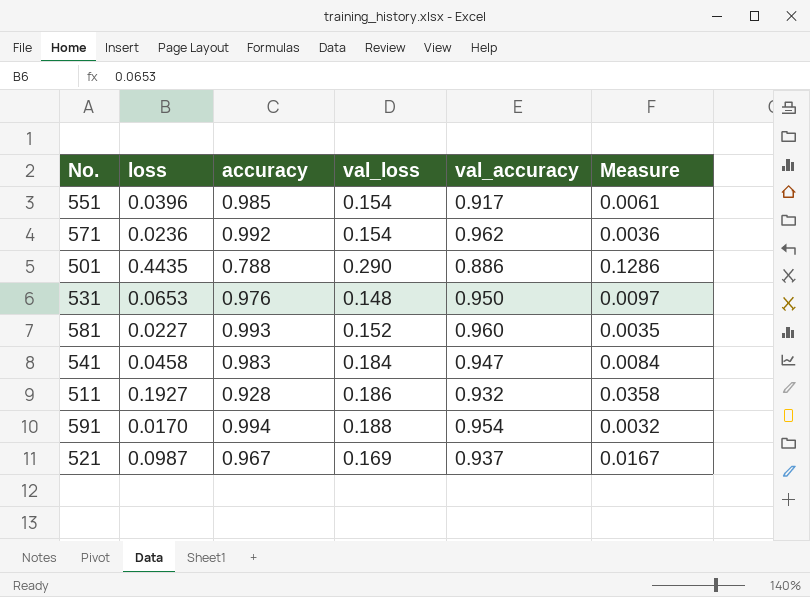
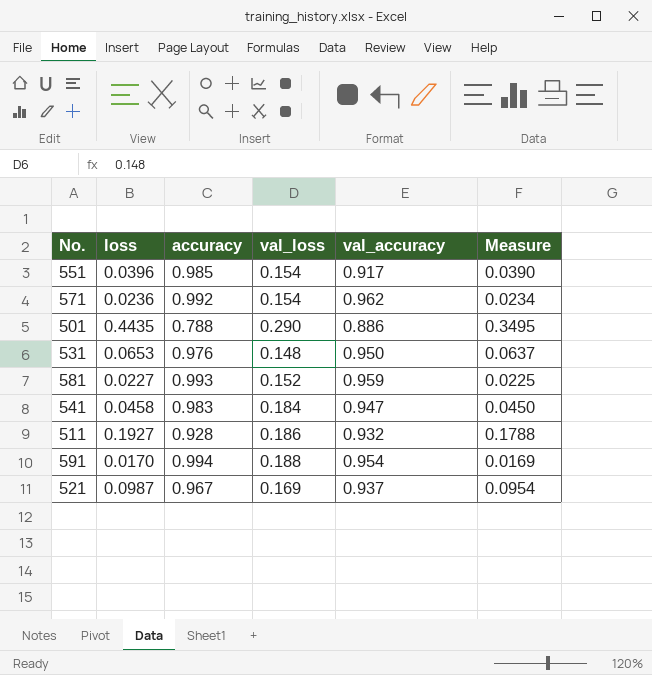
column Measure | formula: [loss] * [val_loss] -> [loss] * [accuracy]
581 | val_accuracy: 0.960 -> 0.959

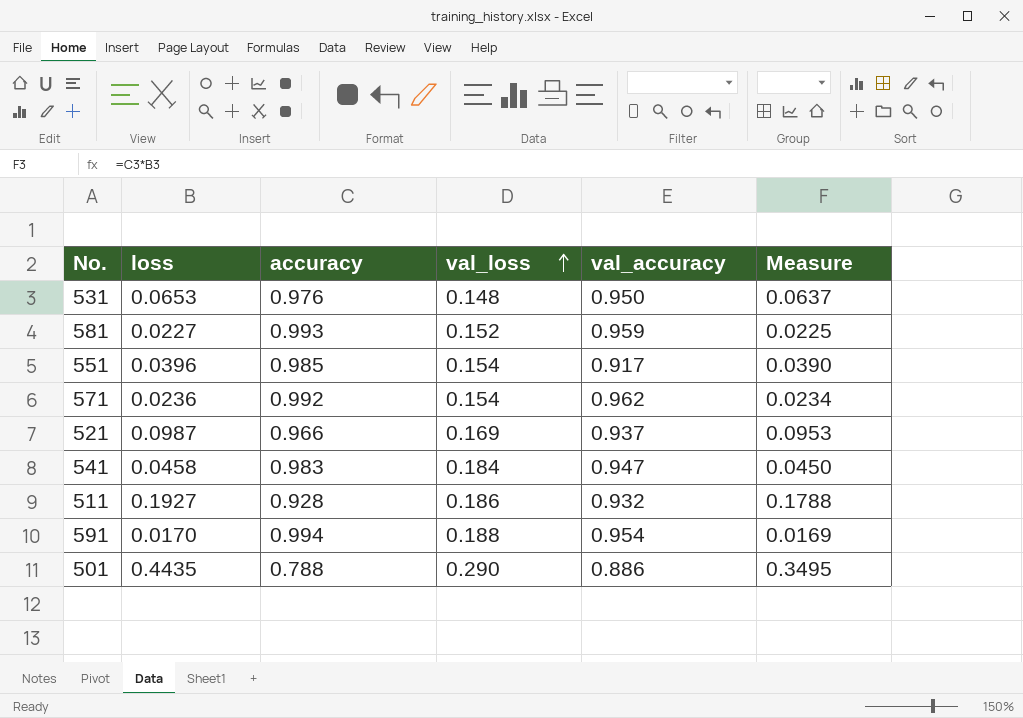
row order: none -> val_loss ascending
521 | accuracy: 0.967 -> 0.966
521 | Measure: 0.0954 -> 0.0953

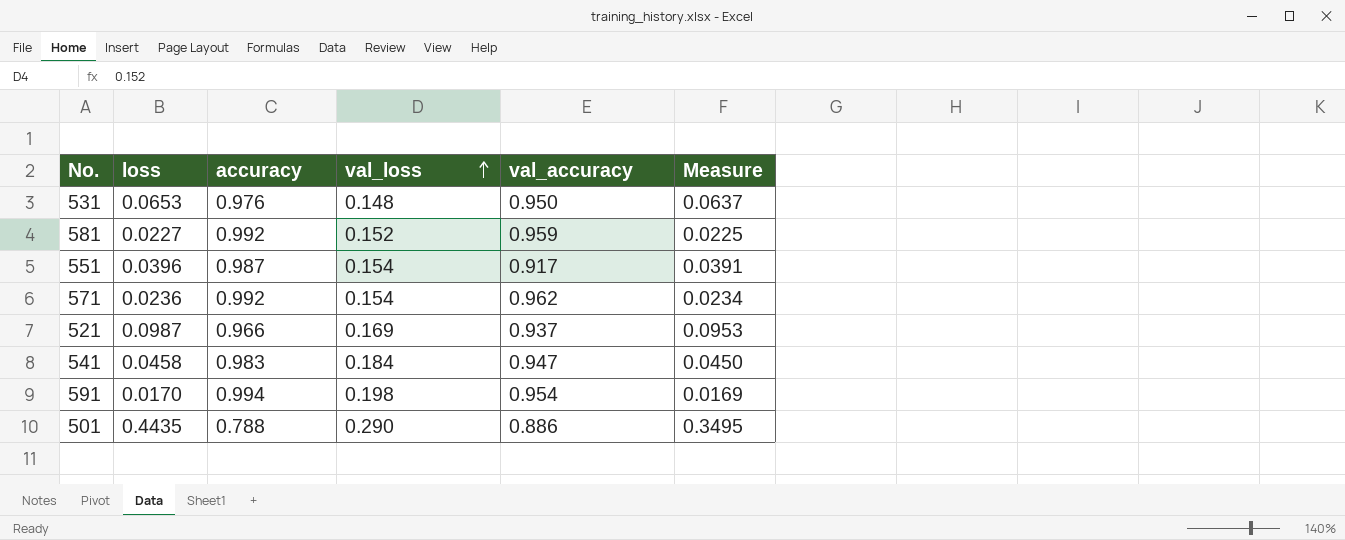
row 511: 0.1927 | 0.928 | 0.186 | 0.932 | 0.1788 -> none
581 | accuracy: 0.993 -> 0.992
551 | accuracy: 0.985 -> 0.987
551 | Measure: 0.0390 -> 0.0391
591 | val_loss: 0.188 -> 0.198

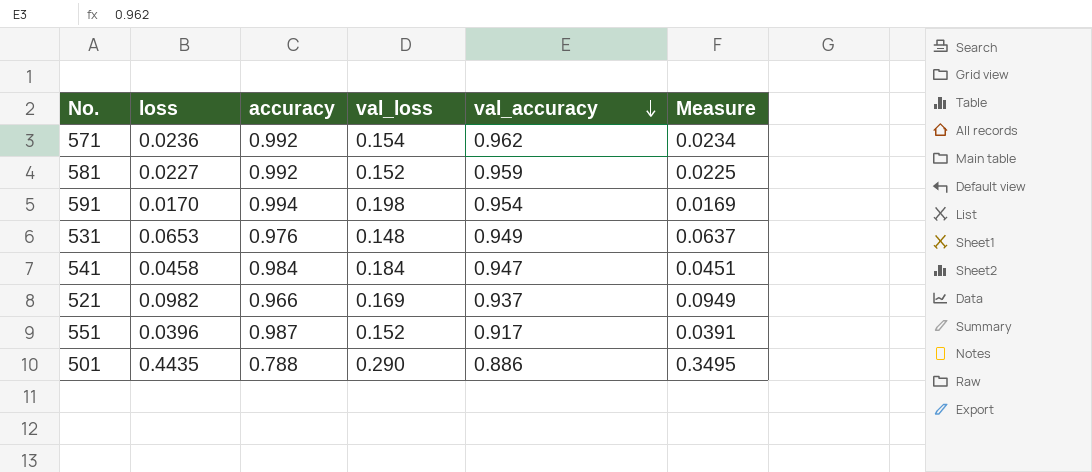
row order: val_loss ascending -> val_accuracy descending
531 | val_accuracy: 0.950 -> 0.949
541 | accuracy: 0.983 -> 0.984
541 | Measure: 0.0450 -> 0.0451
521 | loss: 0.0987 -> 0.0982
521 | Measure: 0.0953 -> 0.0949
551 | val_loss: 0.154 -> 0.152

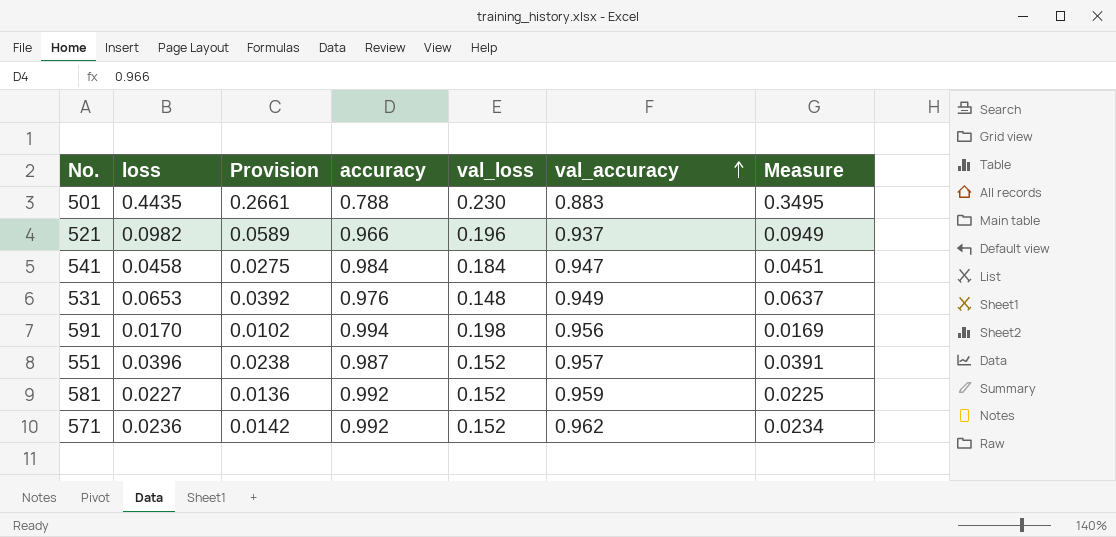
row order: val_accuracy descending -> val_accuracy ascending
column Provision | formula: none -> [loss] * 0.6
501 | val_loss: 0.290 -> 0.230
501 | val_accuracy: 0.886 -> 0.883
521 | val_loss: 0.169 -> 0.196
591 | val_accuracy: 0.954 -> 0.956
551 | val_accuracy: 0.917 -> 0.957
571 | val_loss: 0.154 -> 0.152

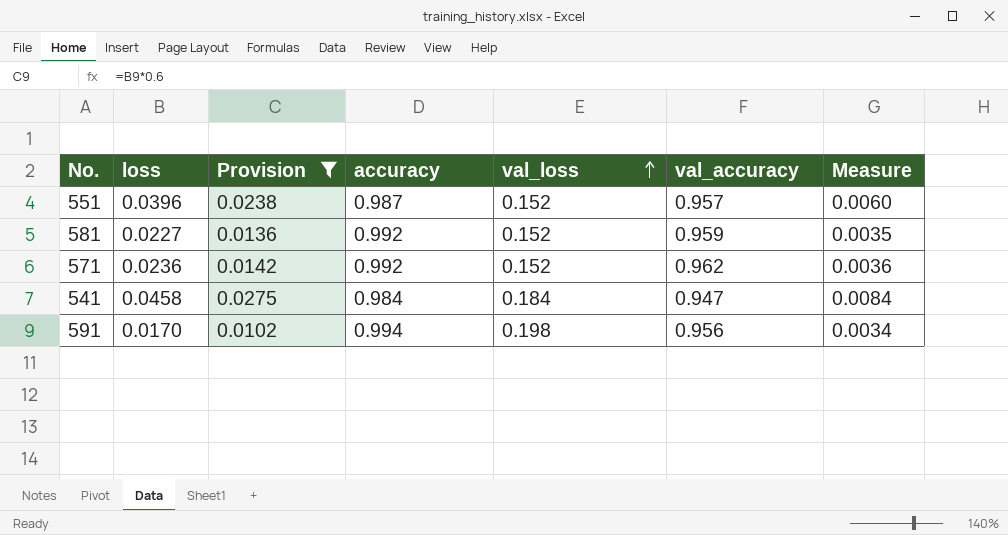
filter: none -> Provision <= 0.0275
row order: val_accuracy ascending -> val_loss ascending
column Measure | formula: [loss] * [accuracy] -> [loss] * [val_loss]

